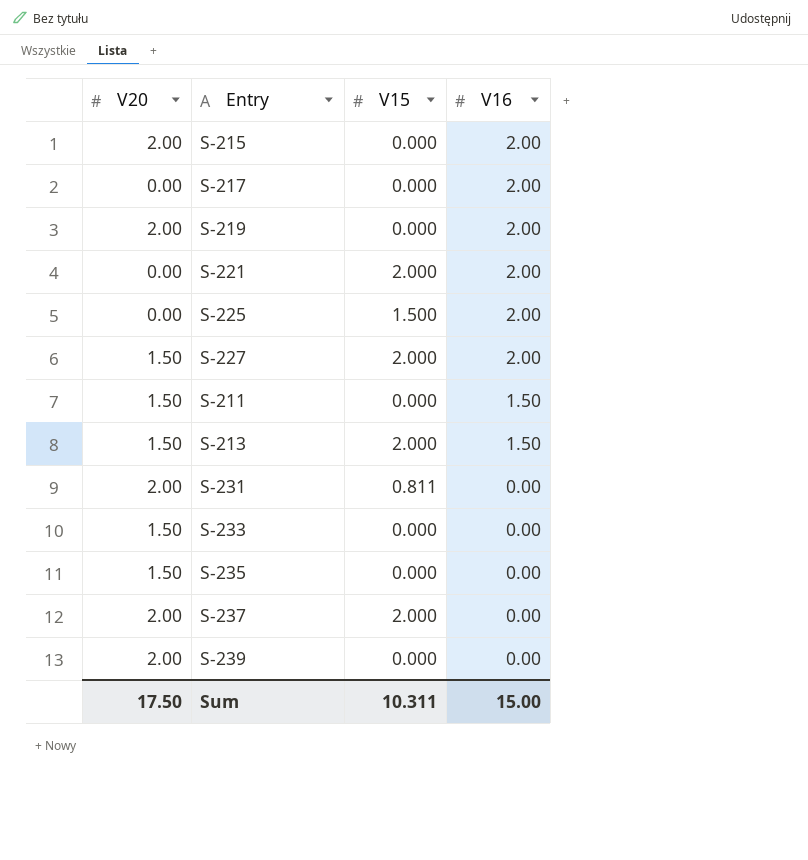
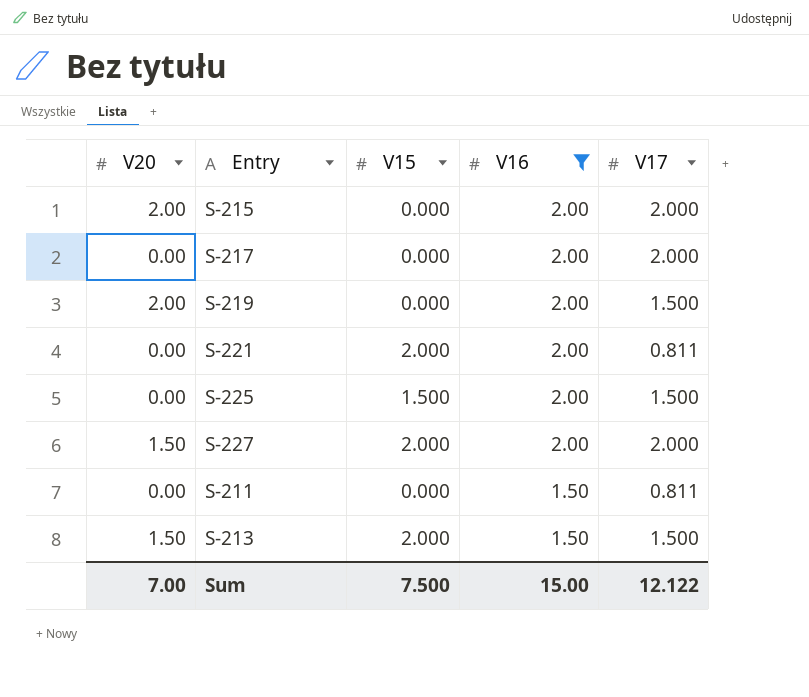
filter: none -> V16 != 0.00
column V17 | position: none -> 5
S-211 | V20: 1.50 -> 0.00
Sum | V20: 17.50 -> 7.00
Sum | V15: 10.311 -> 7.500

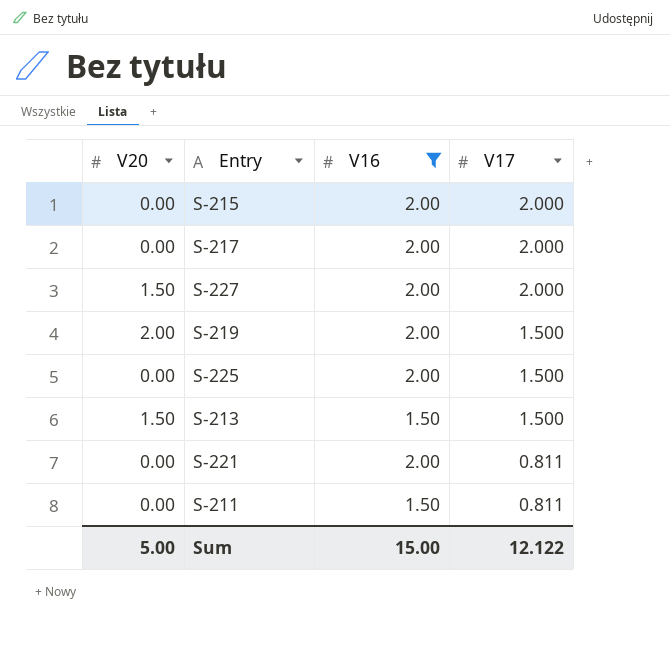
row order: V16 descending -> V17 descending
column V15 | position: 3 -> none
S-215 | V20: 2.00 -> 0.00
Sum | V20: 7.00 -> 5.00

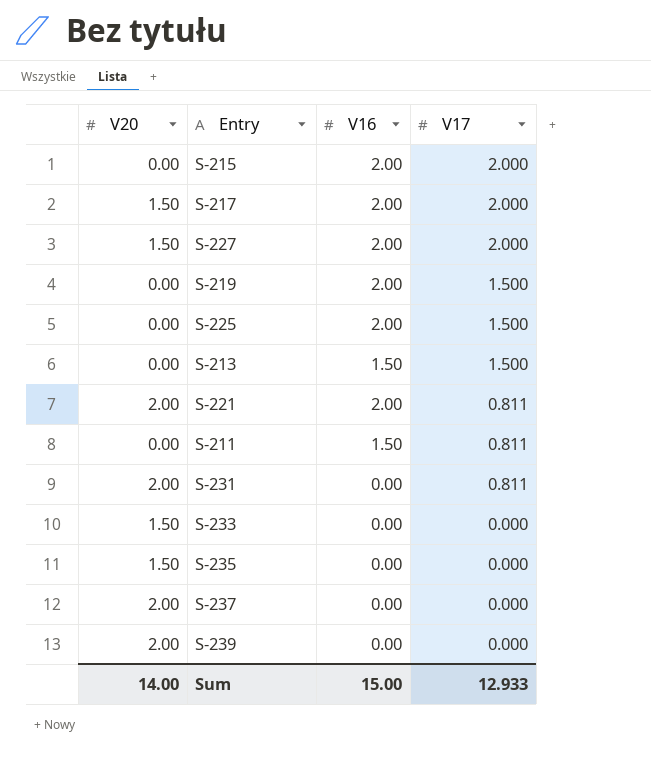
filter: V16 != 0.00 -> none
S-217 | V20: 0.00 -> 1.50
S-219 | V20: 2.00 -> 0.00
S-213 | V20: 1.50 -> 0.00
S-221 | V20: 0.00 -> 2.00
Sum | V20: 5.00 -> 14.00
Sum | V17: 12.122 -> 12.933

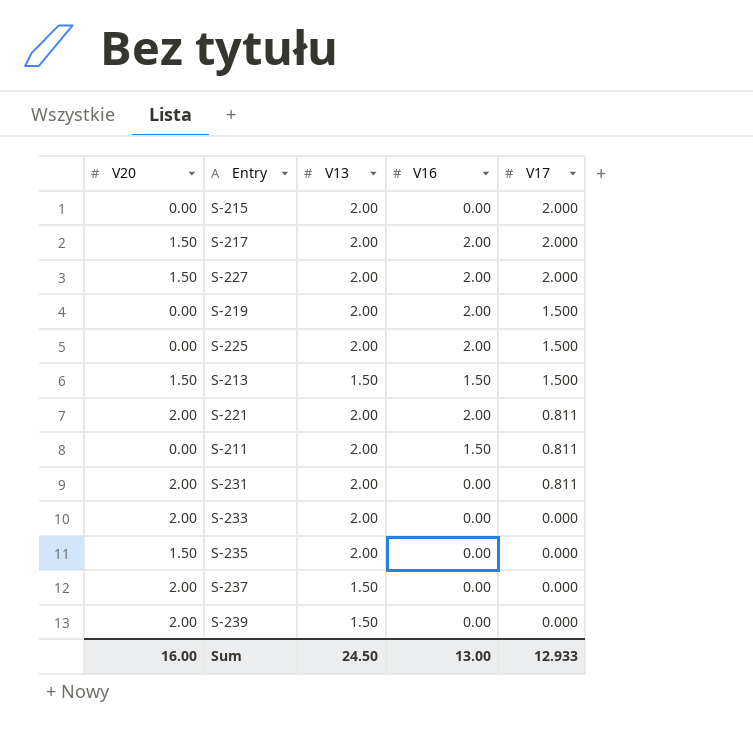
column V13 | position: none -> 3
S-215 | V16: 2.00 -> 0.00
S-213 | V20: 0.00 -> 1.50
S-233 | V20: 1.50 -> 2.00
Sum | V20: 14.00 -> 16.00
Sum | V16: 15.00 -> 13.00

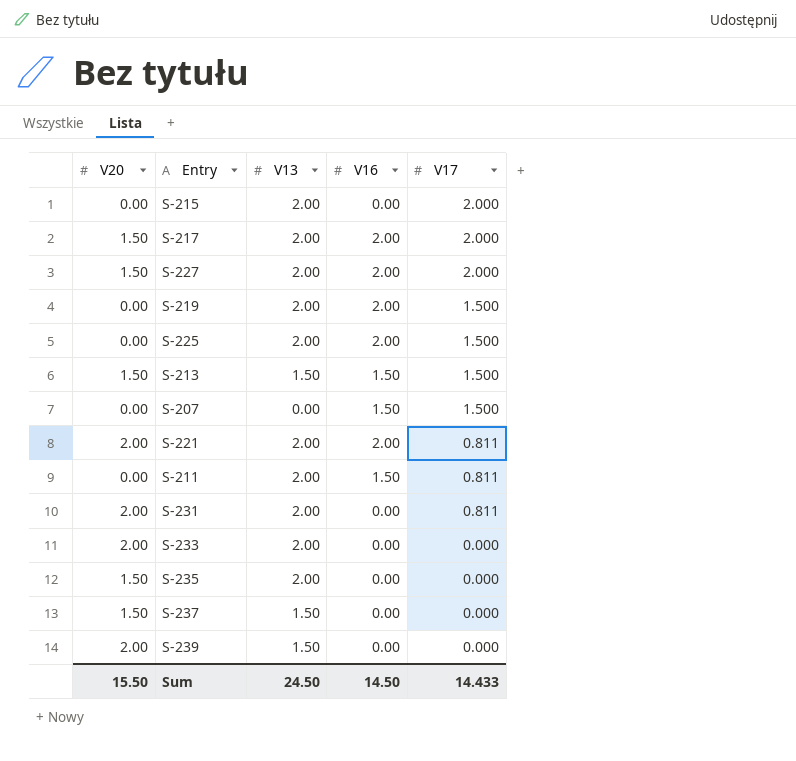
row S-207: none -> 0.00 | 0.00 | 1.50 | 1.500
S-237 | V20: 2.00 -> 1.50
Sum | V20: 16.00 -> 15.50
Sum | V16: 13.00 -> 14.50
Sum | V17: 12.933 -> 14.433

